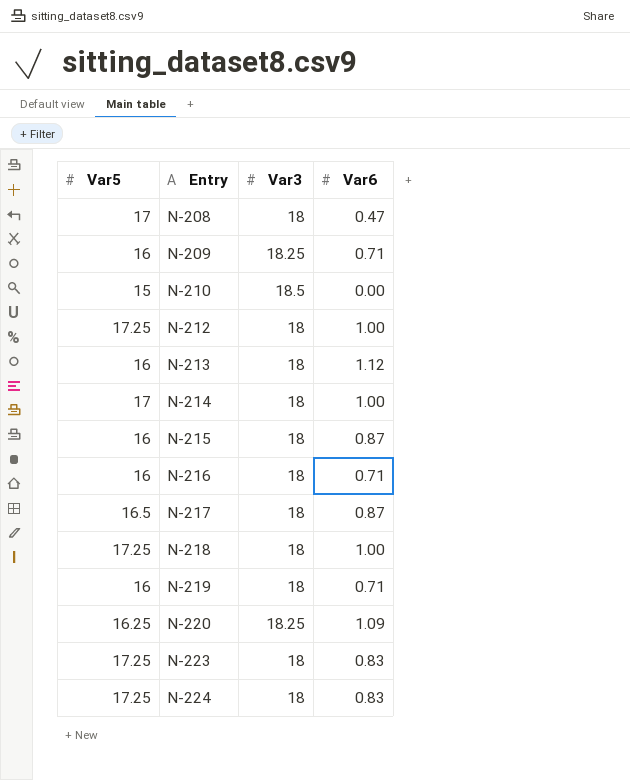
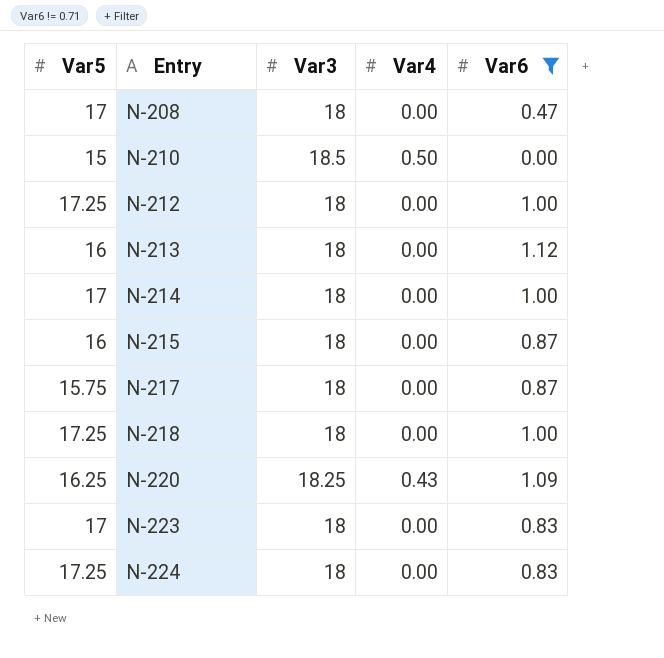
filter: none -> Var6 != 0.71
column Var4 | position: none -> 4
N-217 | Var5: 16.5 -> 15.75
N-223 | Var5: 17.25 -> 17

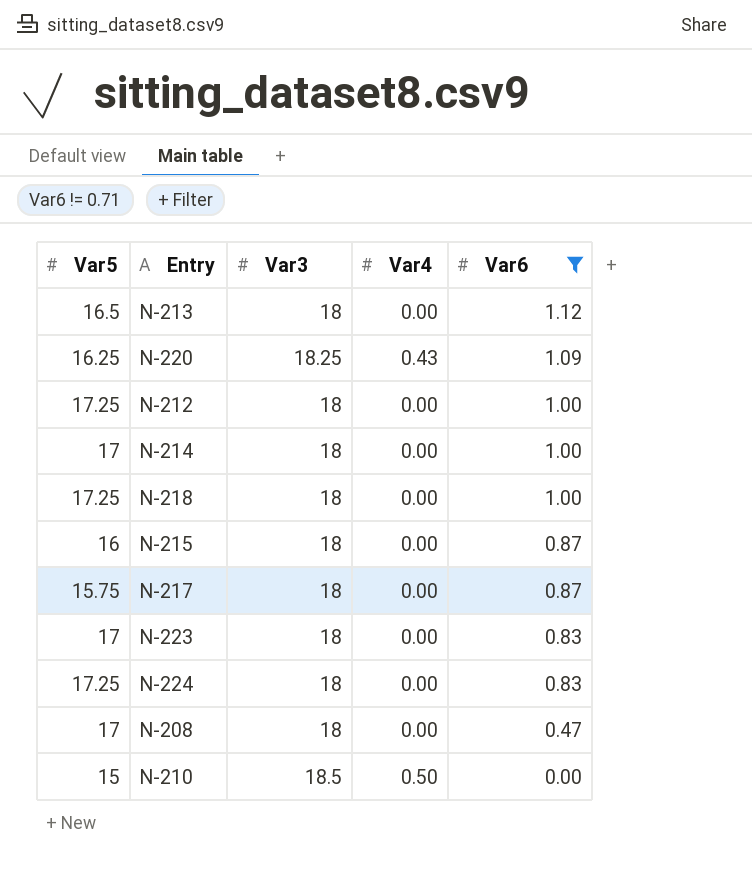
row order: Entry ascending -> Var6 descending
N-213 | Var5: 16 -> 16.5

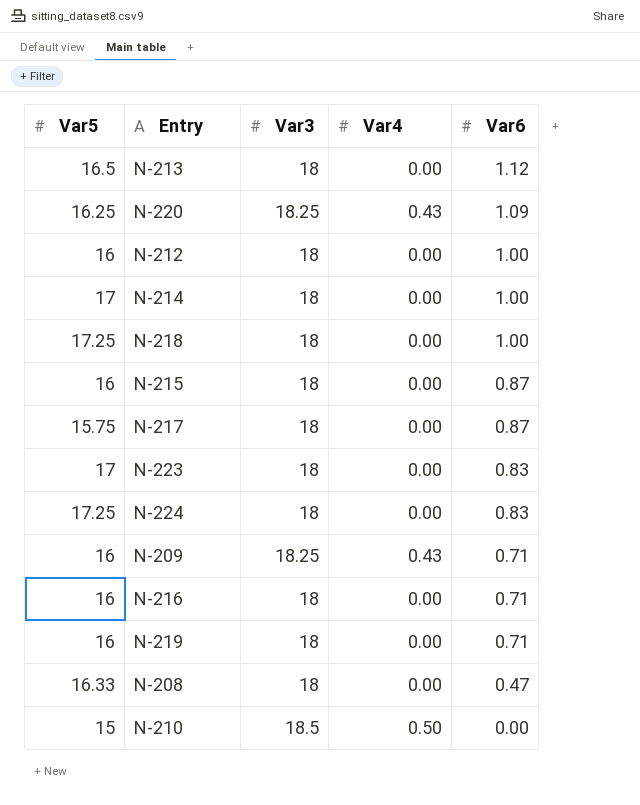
filter: Var6 != 0.71 -> none
N-212 | Var5: 17.25 -> 16
N-208 | Var5: 17 -> 16.33

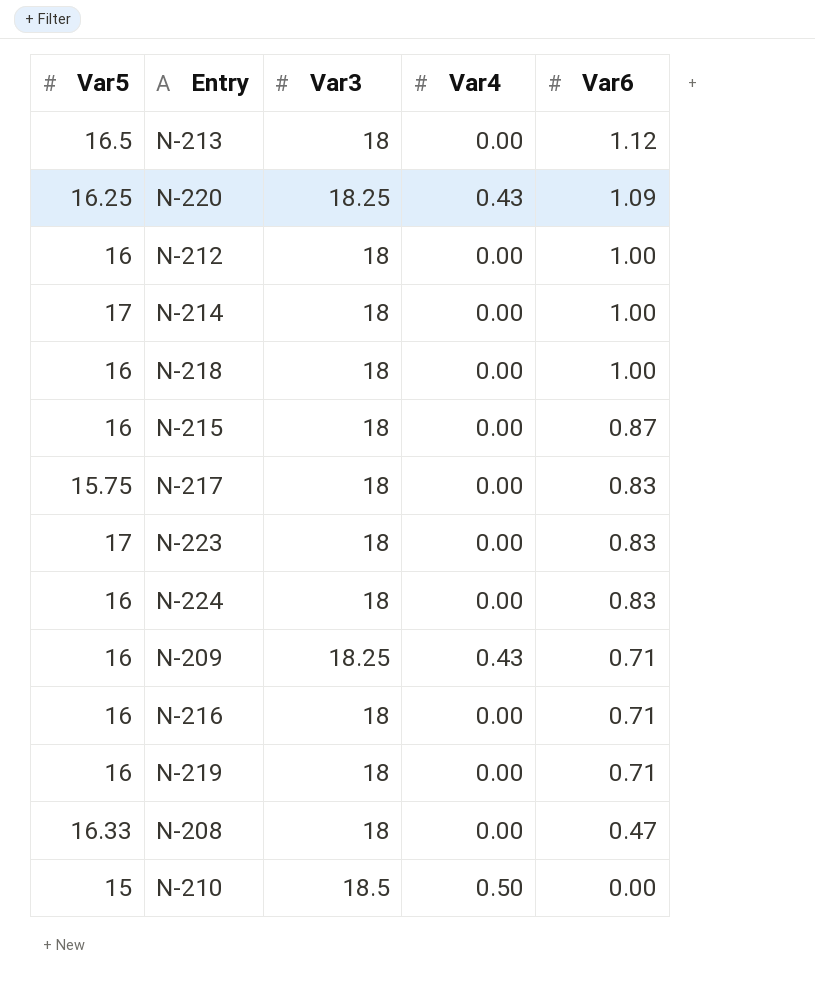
N-218 | Var5: 17.25 -> 16
N-217 | Var6: 0.87 -> 0.83
N-224 | Var5: 17.25 -> 16

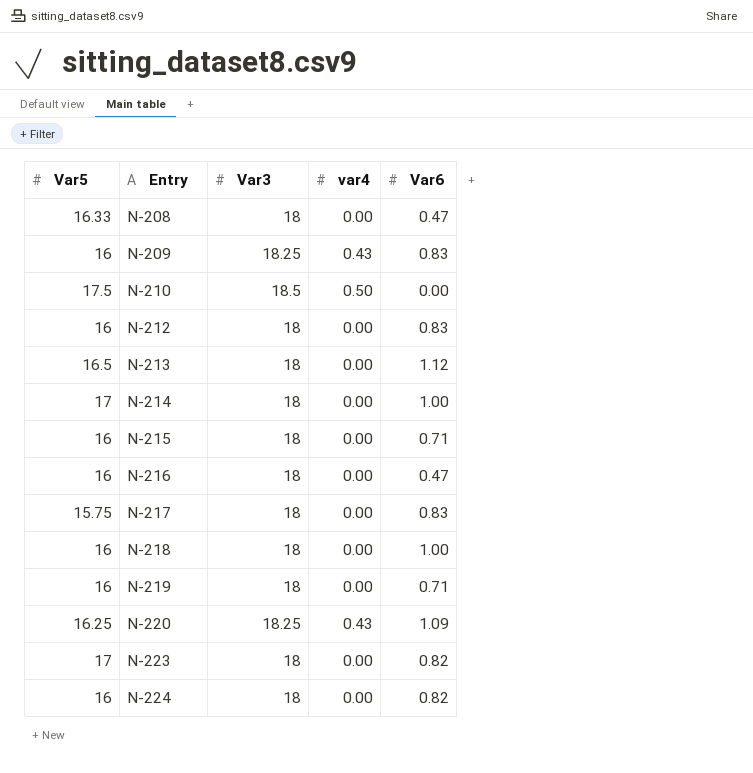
row order: Var6 descending -> Entry ascending
column name: Var4 -> var4
N-209 | Var6: 0.71 -> 0.83
N-210 | Var5: 15 -> 17.5
N-212 | Var6: 1.00 -> 0.83
N-215 | Var6: 0.87 -> 0.71
N-216 | Var6: 0.71 -> 0.47
N-223 | Var6: 0.83 -> 0.82
N-224 | Var6: 0.83 -> 0.82

